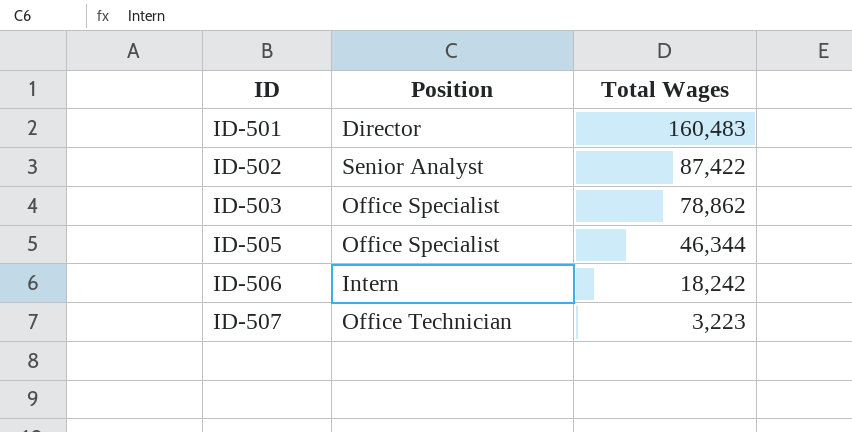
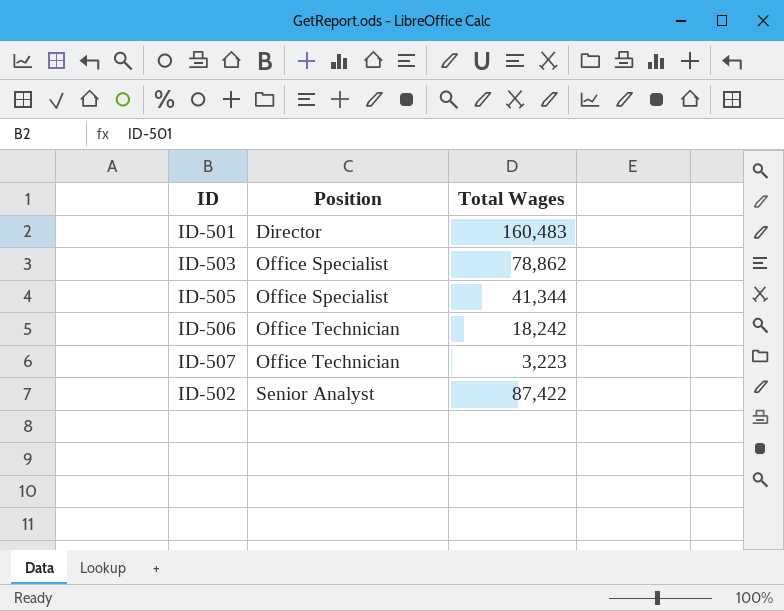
row order: ID ascending -> Position ascending
ID-505 | Total Wages: 46,344 -> 41,344
ID-506 | Position: Intern -> Office Technician

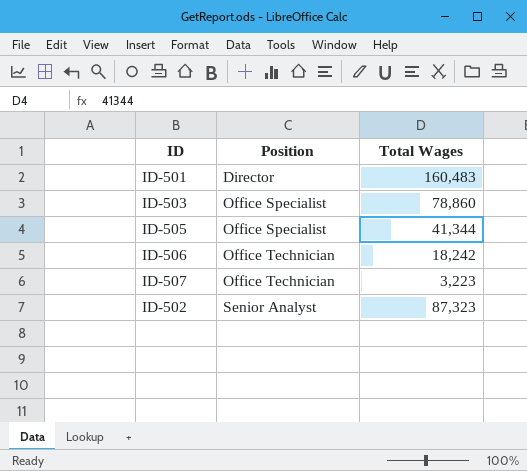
ID-503 | Total Wages: 78,862 -> 78,860
ID-502 | Total Wages: 87,422 -> 87,323

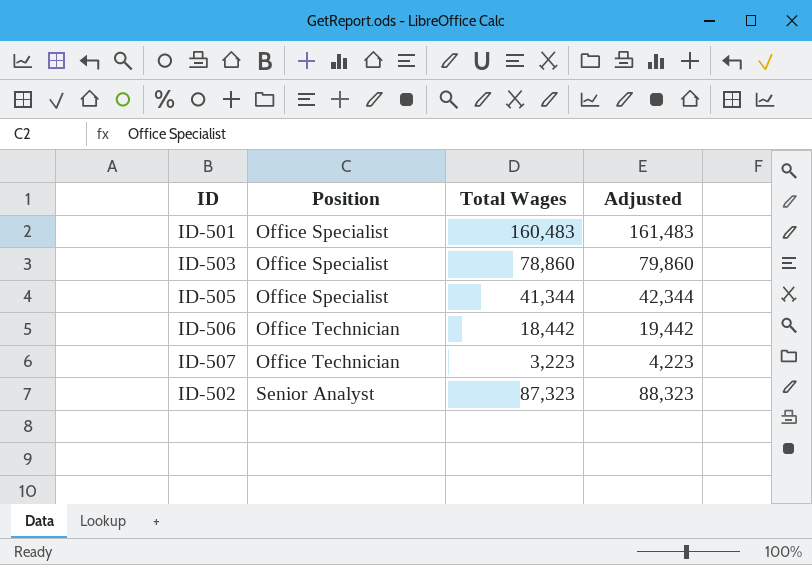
column Adjusted | formula: none -> [Total Wages] + 1000
ID-501 | Position: Director -> Office Specialist
ID-506 | Total Wages: 18,242 -> 18,442

